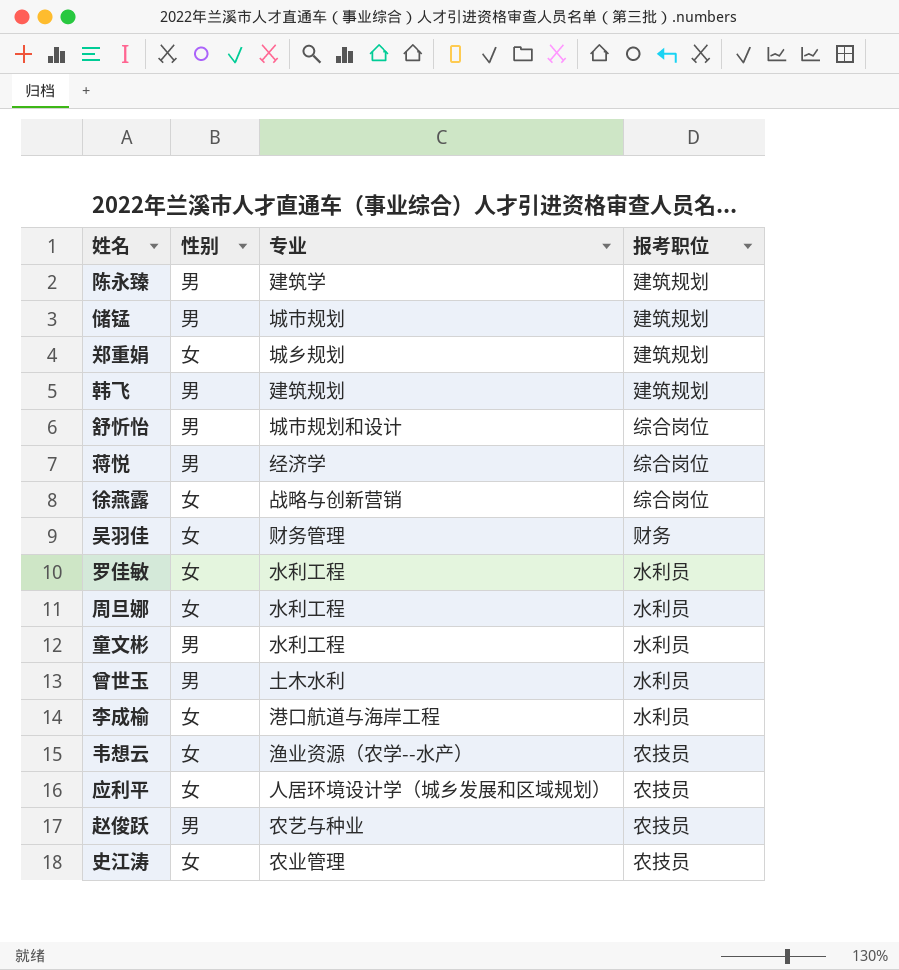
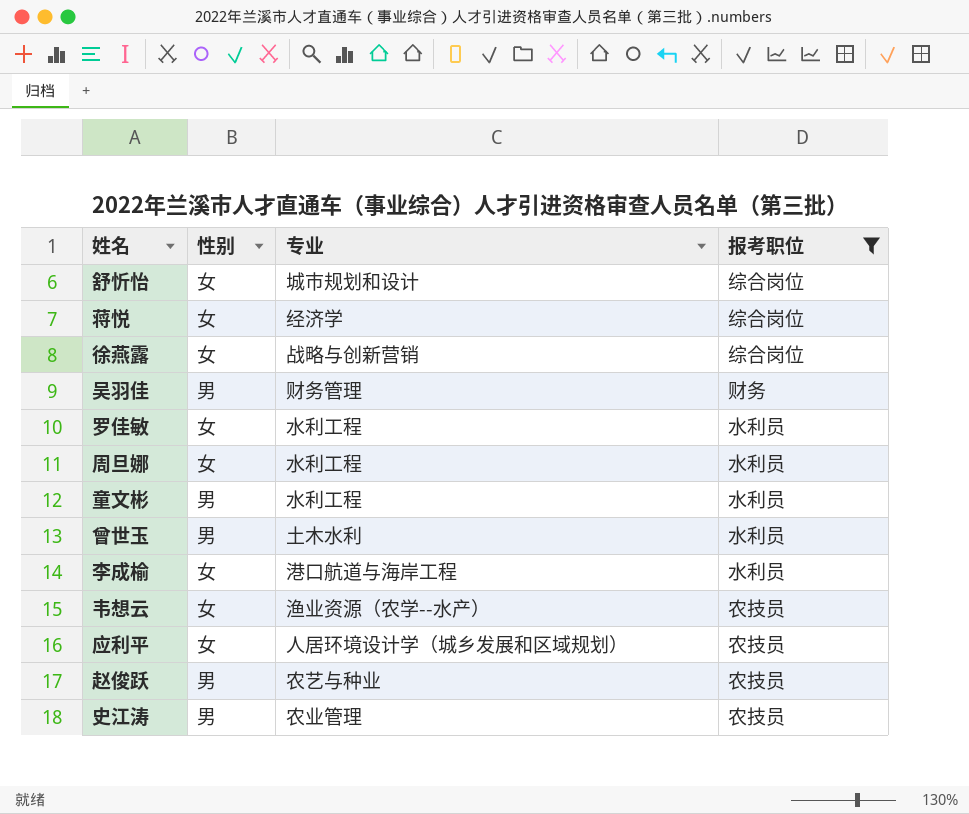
filter: none -> 报考职位 != 建筑规划
舒忻怡 | 性别: 男 -> 女
蒋悦 | 性别: 男 -> 女
吴羽佳 | 性别: 女 -> 男
史江涛 | 性别: 女 -> 男

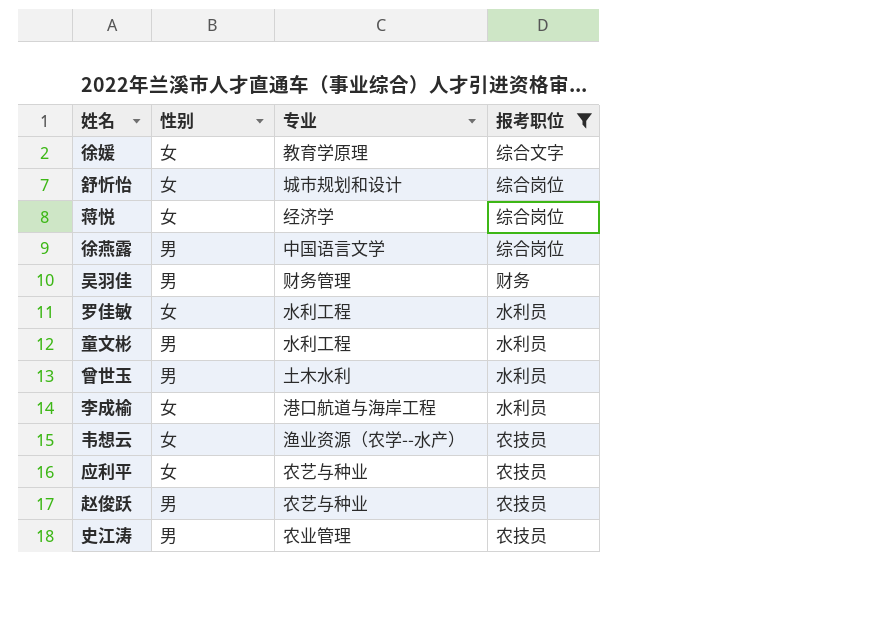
row 周旦娜: 女 | 水利工程 | 水利员 -> none
row 徐媛: none -> 女 | 教育学原理 | 综合文字
徐燕露 | 性别: 女 -> 男
徐燕露 | 专业: 战略与创新营销 -> 中国语言文学
应利平 | 专业: 人居环境设计学（城乡发展和区域规划） -> 农艺与种业

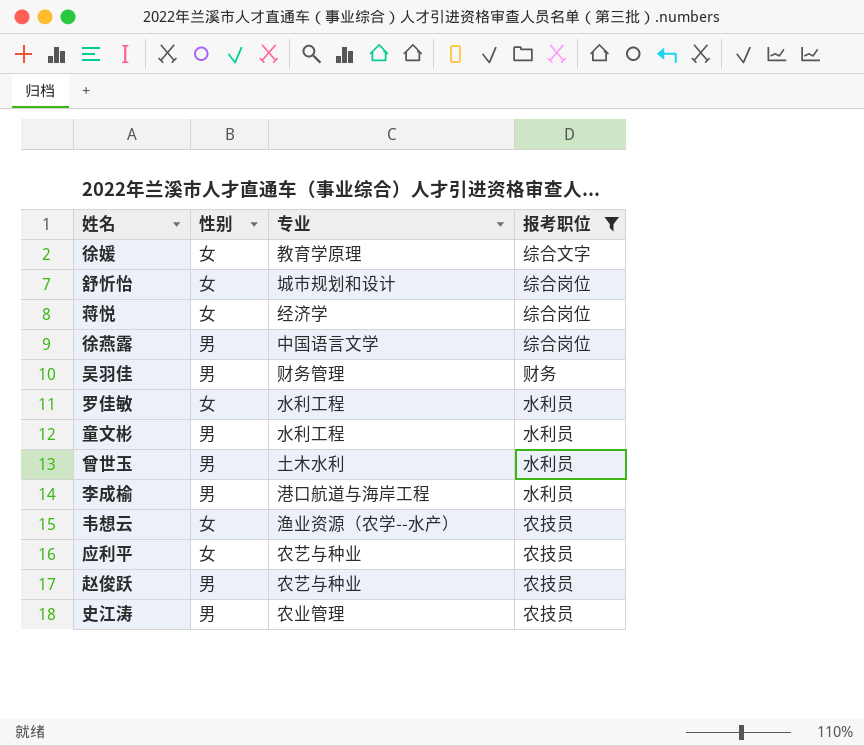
李成榆 | 性别: 女 -> 男

